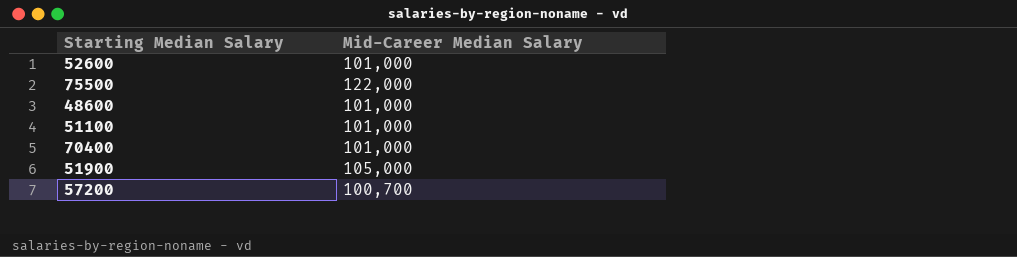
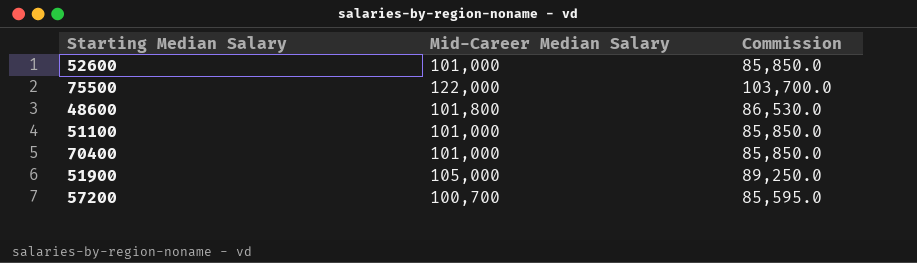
column Commission | formula: none -> [Mid-Career Median Salary] * 0.85
48600 | Mid-Career Median Salary: 101,000 -> 101,800

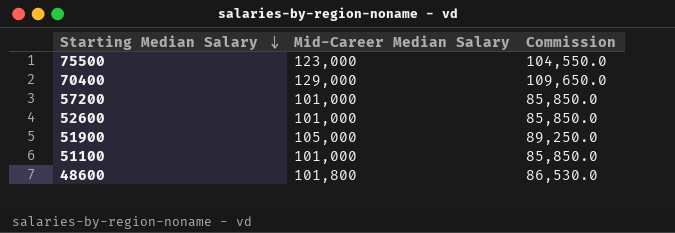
row order: none -> Starting Median Salary descending
75500 | Mid-Career Median Salary: 122,000 -> 123,000
75500 | Commission: 103,700.0 -> 104,550.0
70400 | Mid-Career Median Salary: 101,000 -> 129,000
70400 | Commission: 85,850.0 -> 109,650.0
57200 | Mid-Career Median Salary: 100,700 -> 101,000
57200 | Commission: 85,595.0 -> 85,850.0

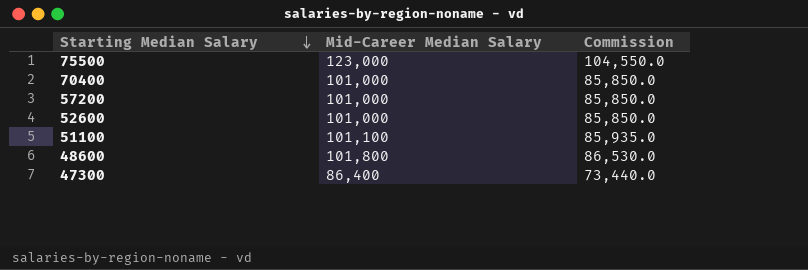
row 51900: 105,000 | 89,250.0 -> none
70400 | Mid-Career Median Salary: 129,000 -> 101,000
70400 | Commission: 109,650.0 -> 85,850.0
51100 | Mid-Career Median Salary: 101,000 -> 101,100
51100 | Commission: 85,850.0 -> 85,935.0
row 47300: none -> 86,400 | 73,440.0

